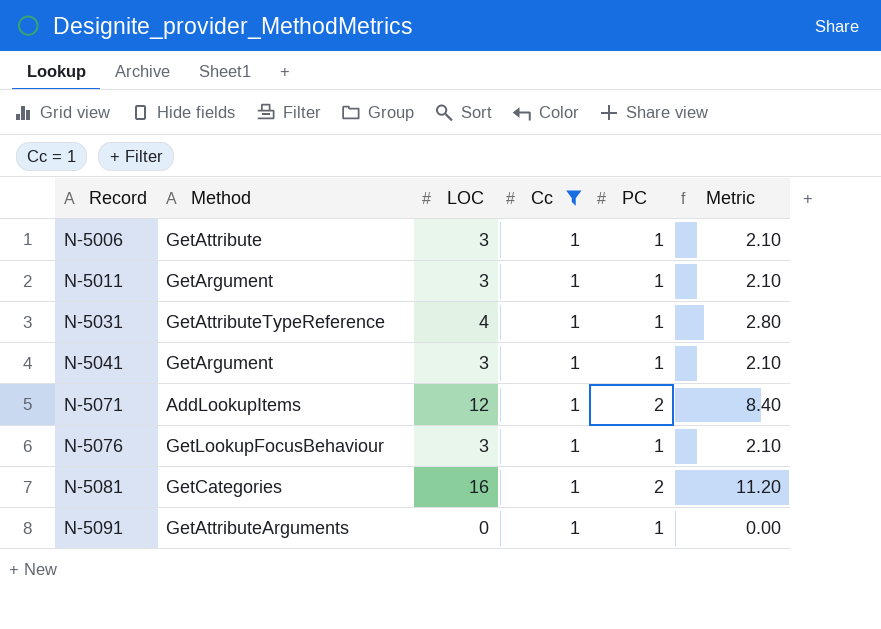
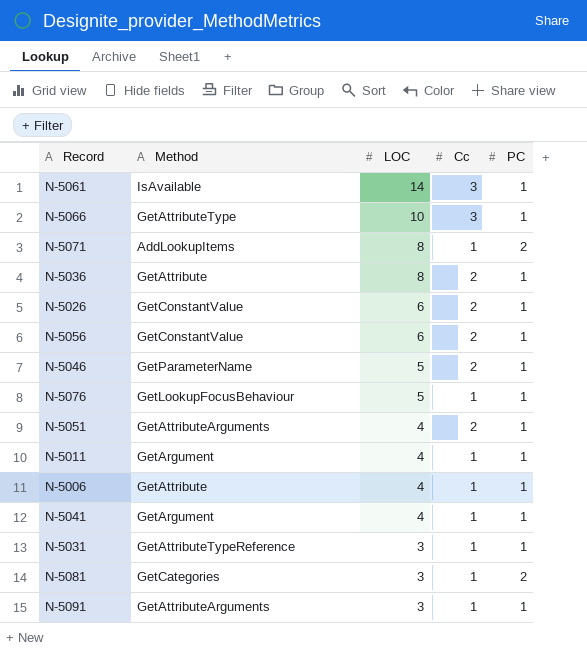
filter: Cc = 1 -> none
row order: Record ascending -> LOC descending
column Metric | formula: [LOC] * 0.7 -> none
N-5071 | LOC: 12 -> 8
N-5076 | LOC: 3 -> 5
N-5011 | LOC: 3 -> 4
N-5006 | LOC: 3 -> 4
N-5041 | LOC: 3 -> 4
N-5031 | LOC: 4 -> 3
N-5081 | LOC: 16 -> 3
N-5091 | LOC: 0 -> 3

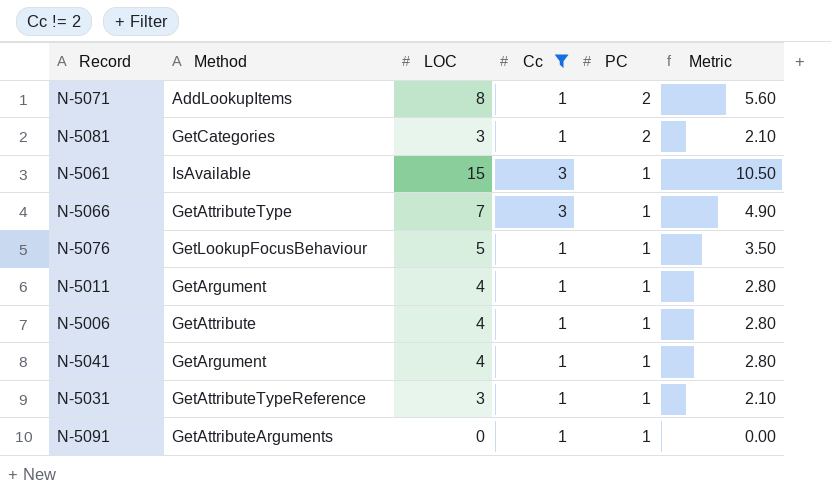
filter: none -> Cc != 2
row order: LOC descending -> PC descending
column Metric | formula: none -> [LOC] * 0.7
N-5061 | LOC: 14 -> 15
N-5066 | LOC: 10 -> 7
N-5091 | LOC: 3 -> 0

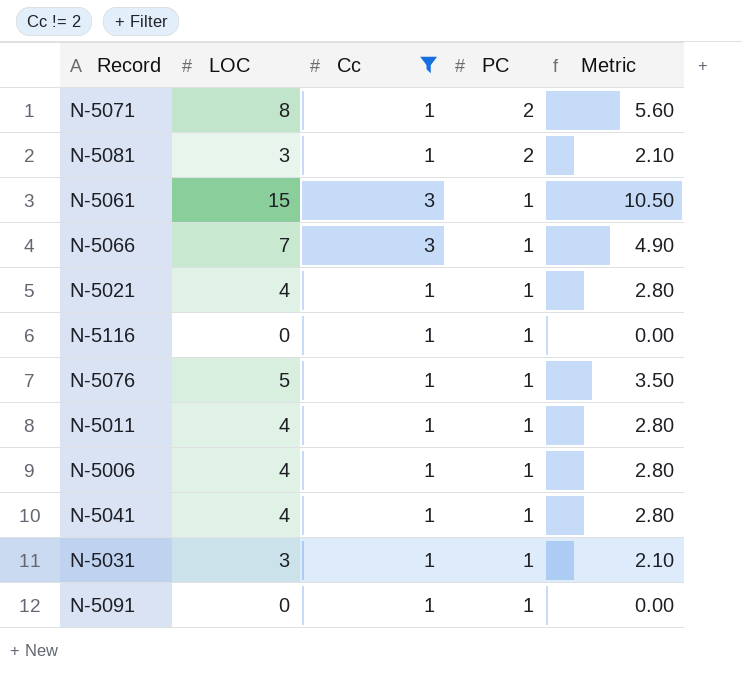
column Method | position: 2 -> none
row N-5021: none -> 4 | 1 | 1 | 2.80
row N-5116: none -> 0 | 1 | 1 | 0.00

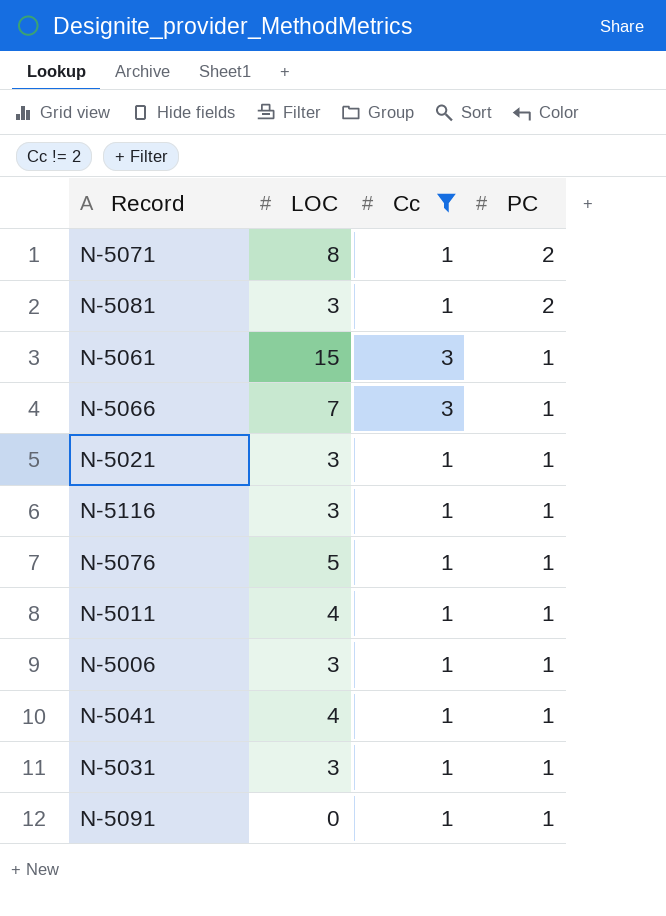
column Metric | formula: [LOC] * 0.7 -> none
N-5021 | LOC: 4 -> 3
N-5116 | LOC: 0 -> 3
N-5006 | LOC: 4 -> 3

